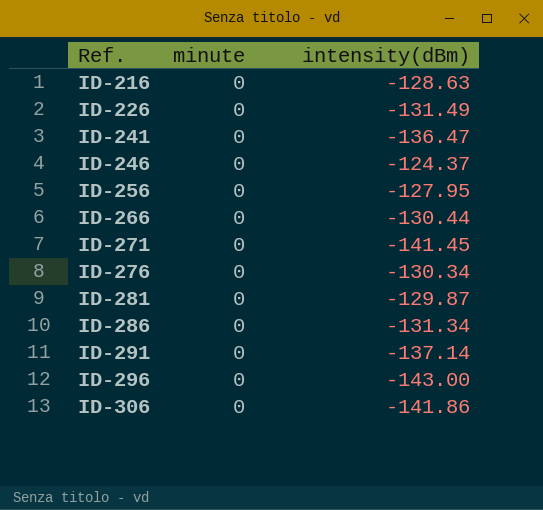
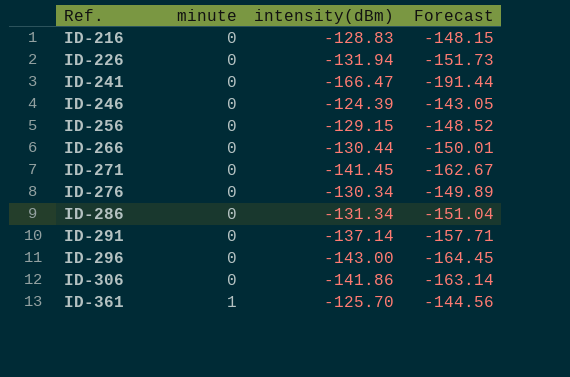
column Forecast | formula: none -> [intensity(dBm)] * 1.15
row ID-281: 0 | -129.87 -> none
ID-216 | intensity(dBm): -128.63 -> -128.83
ID-226 | intensity(dBm): -131.49 -> -131.94
ID-241 | intensity(dBm): -136.47 -> -166.47
ID-246 | intensity(dBm): -124.37 -> -124.39
ID-256 | intensity(dBm): -127.95 -> -129.15
row ID-361: none -> 1 | -125.70 | -144.56

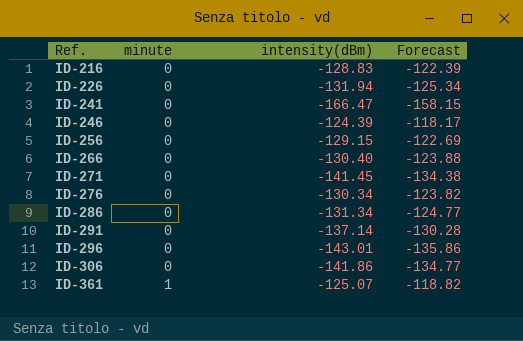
column Forecast | formula: [intensity(dBm)] * 1.15 -> [intensity(dBm)] * 0.95
ID-266 | intensity(dBm): -130.44 -> -130.40
ID-296 | intensity(dBm): -143.00 -> -143.01
ID-361 | intensity(dBm): -125.70 -> -125.07

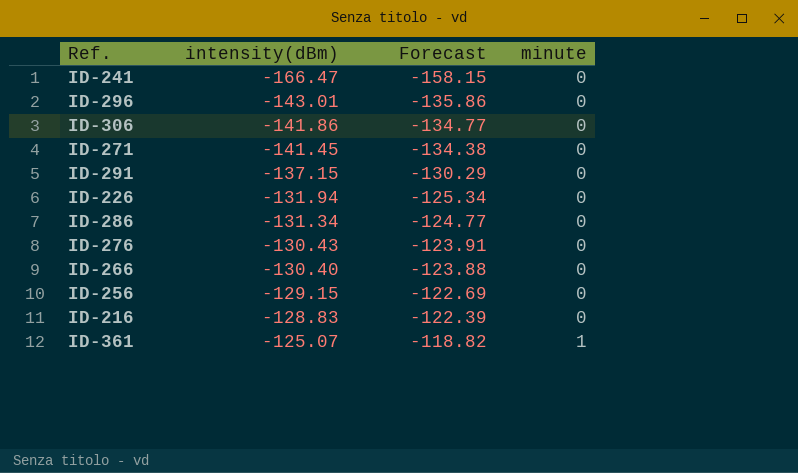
row order: Ref. ascending -> intensity(dBm) ascending
column minute | position: 2 -> 4
row ID-246: 0 | -124.39 | -118.17 -> none
ID-291 | intensity(dBm): -137.14 -> -137.15
ID-291 | Forecast: -130.28 -> -130.29
ID-276 | intensity(dBm): -130.34 -> -130.43
ID-276 | Forecast: -123.82 -> -123.91

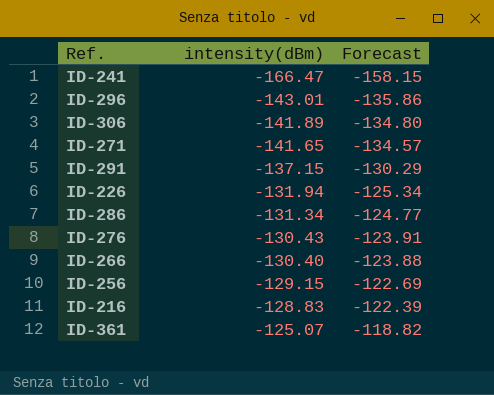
column minute | position: 4 -> none
ID-306 | intensity(dBm): -141.86 -> -141.89
ID-306 | Forecast: -134.77 -> -134.80
ID-271 | intensity(dBm): -141.45 -> -141.65
ID-271 | Forecast: -134.38 -> -134.57

